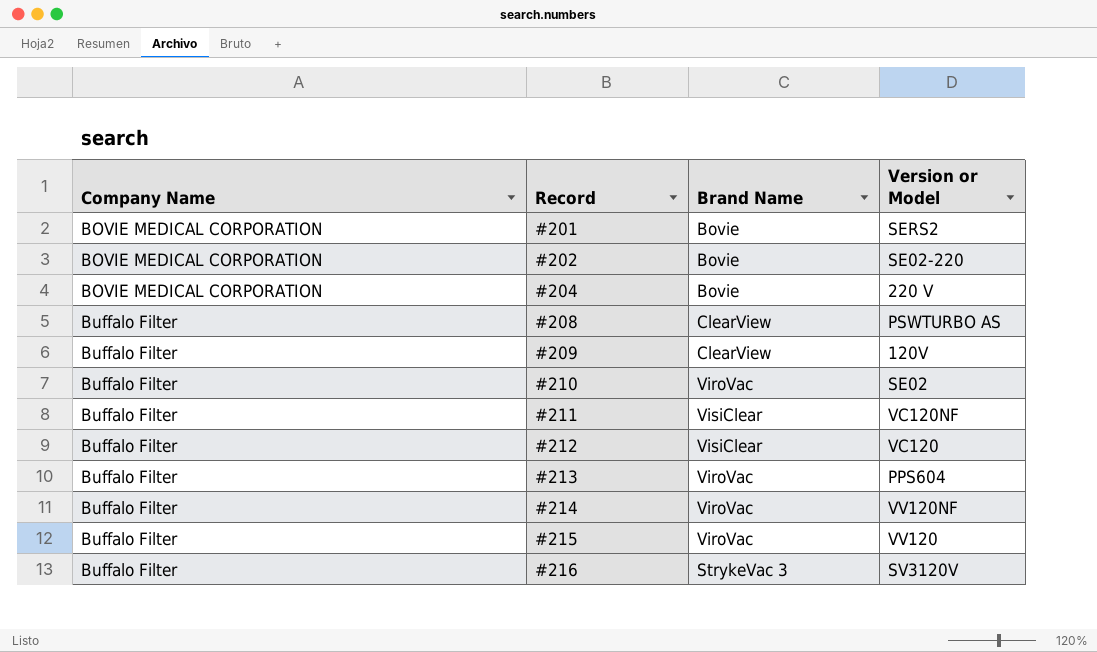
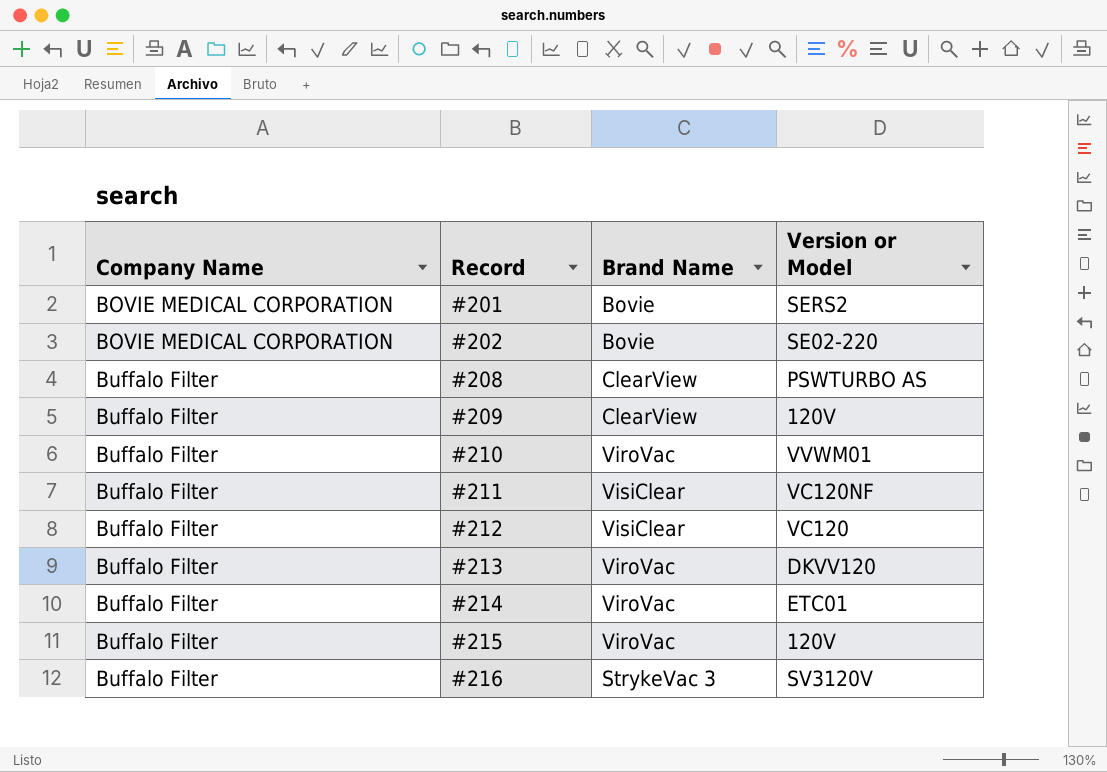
row #204: BOVIE MEDICAL CORPORATION | Bovie | 220 V -> none
#210 | Version or Model: SE02 -> VVWM01
#213 | Version or Model: PPS604 -> DKVV120
#214 | Version or Model: VV120NF -> ETC01
#215 | Version or Model: VV120 -> 120V

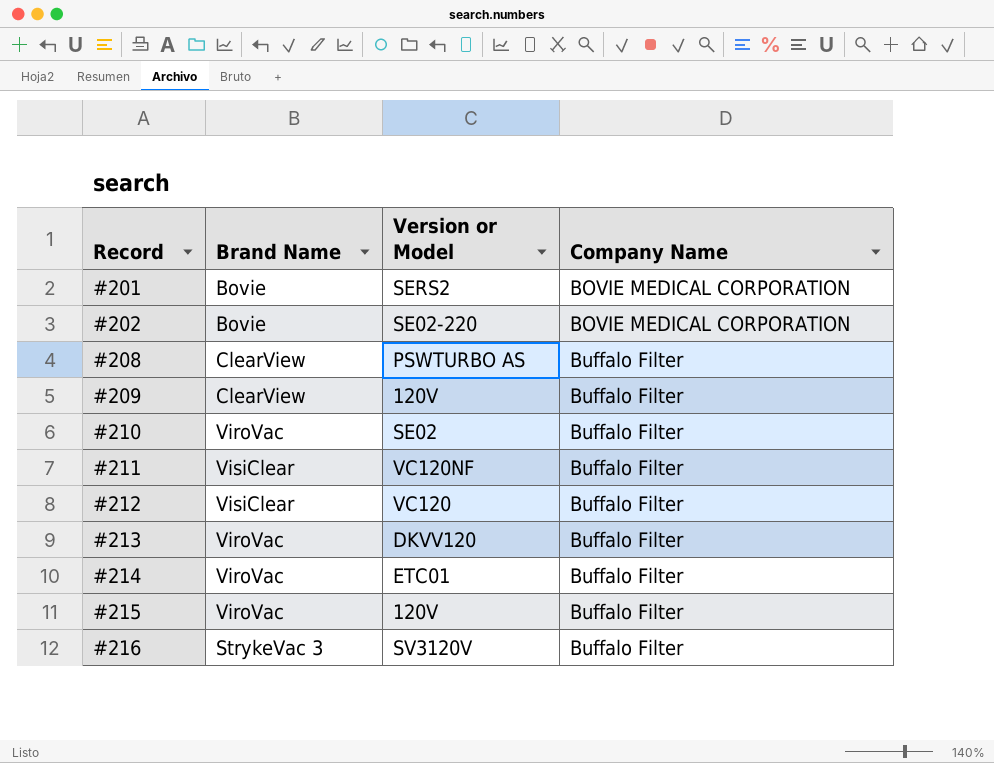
column Company Name | position: 1 -> 4
#210 | Version or Model: VVWM01 -> SE02

